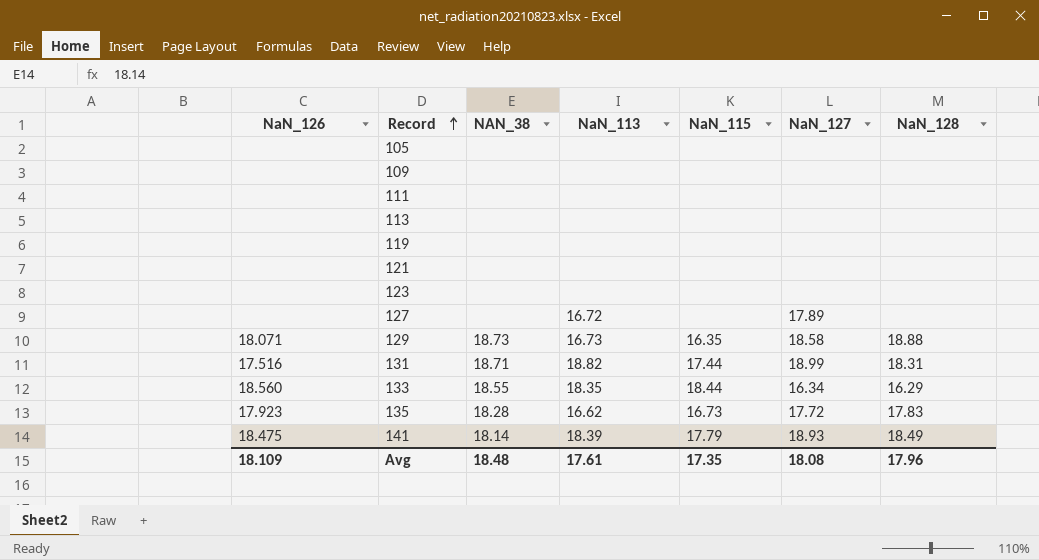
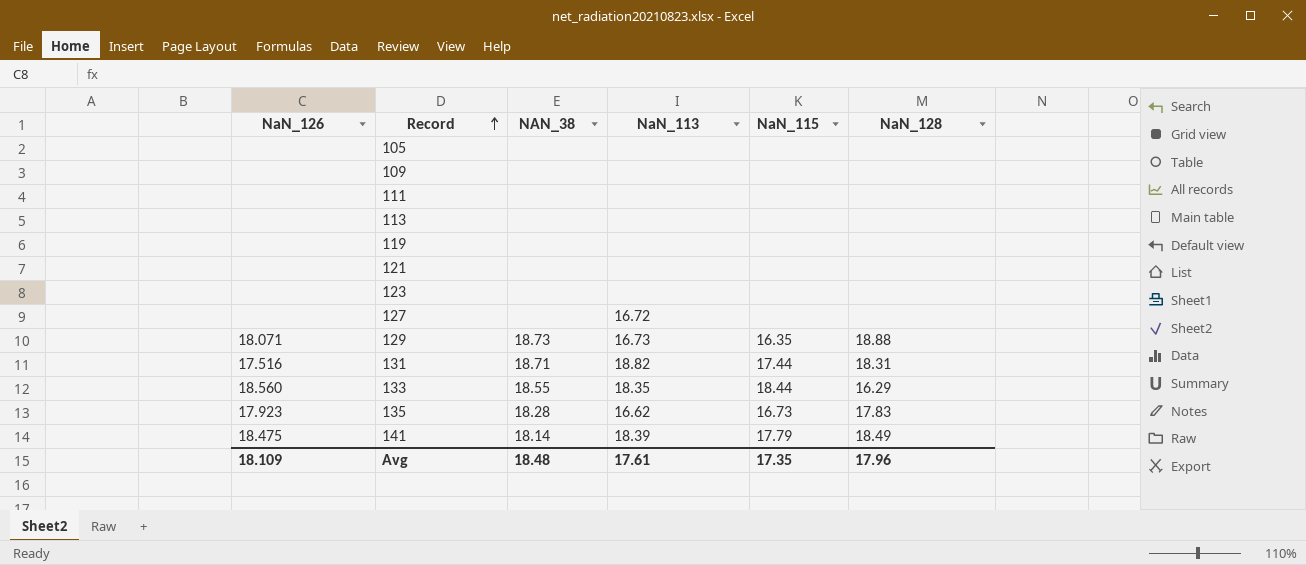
column NaN_127 | position: 6 -> none

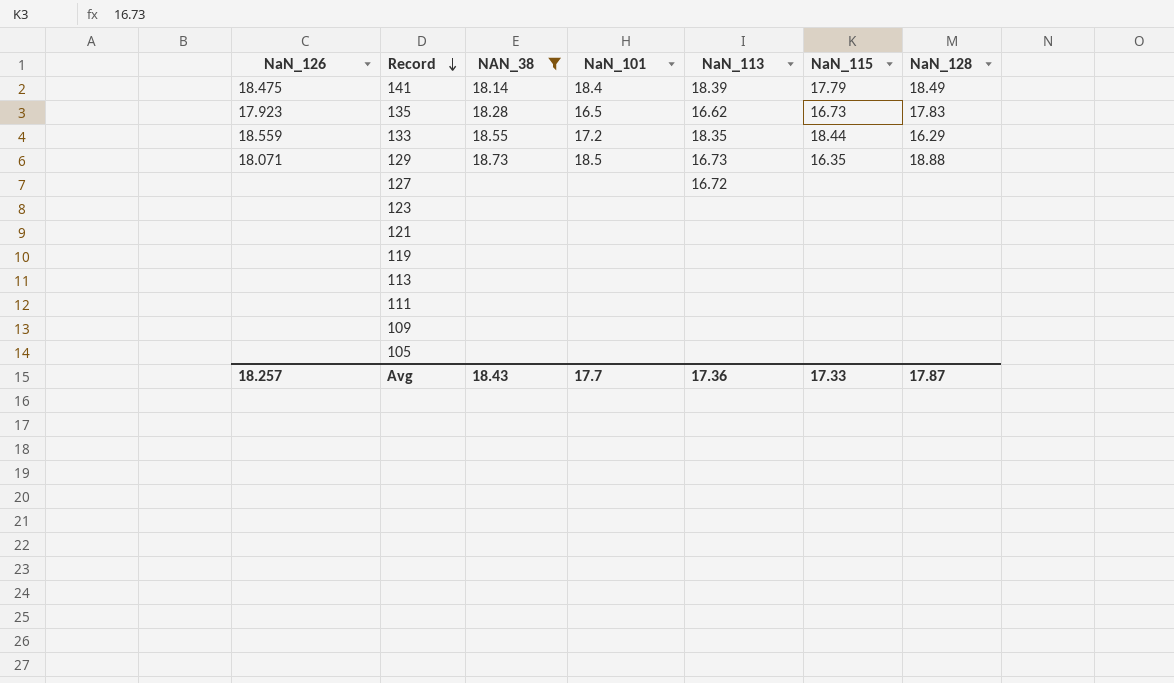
filter: none -> NAN_38 != 18.71
row order: Record ascending -> Record descending
column NaN_101 | position: none -> 4
133 | NaN_126: 18.560 -> 18.559
Avg | NaN_126: 18.109 -> 18.257
Avg | NAN_38: 18.48 -> 18.43
Avg | NaN_113: 17.61 -> 17.36
Avg | NaN_115: 17.35 -> 17.33
Avg | NaN_128: 17.96 -> 17.87

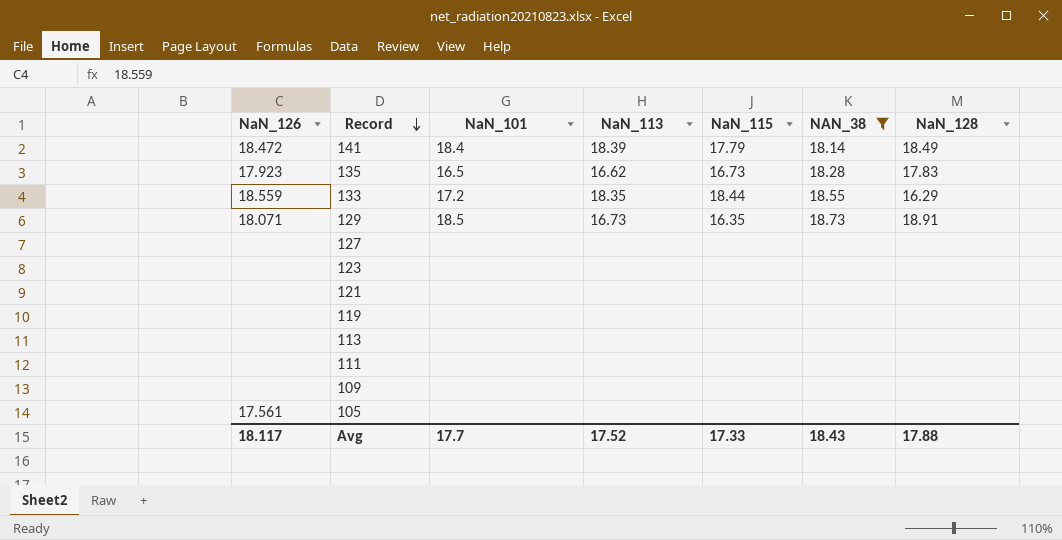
column NAN_38 | position: 3 -> 6
141 | NaN_126: 18.475 -> 18.472
129 | NaN_128: 18.88 -> 18.91
127 | NaN_113: 16.72 -> none
105 | NaN_126: none -> 17.561
Avg | NaN_126: 18.257 -> 18.117
Avg | NaN_113: 17.36 -> 17.52
Avg | NaN_128: 17.87 -> 17.88

